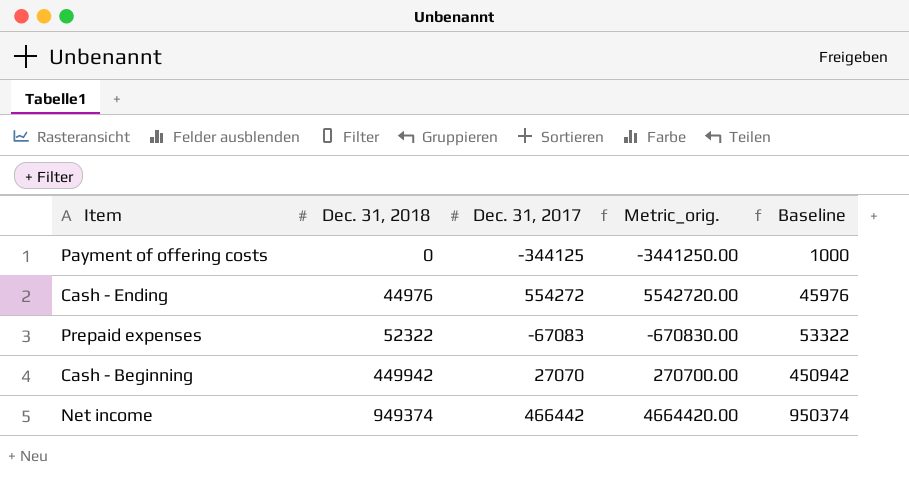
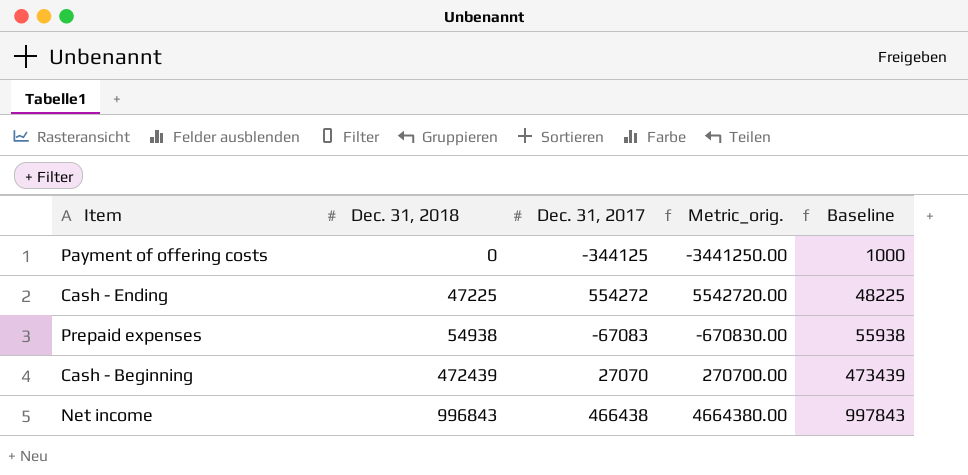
Cash - Ending | Dec. 31, 2018: 44976 -> 47225
Cash - Ending | Baseline: 45976 -> 48225
Prepaid expenses | Dec. 31, 2018: 52322 -> 54938
Prepaid expenses | Baseline: 53322 -> 55938
Cash - Beginning | Dec. 31, 2018: 449942 -> 472439
Cash - Beginning | Baseline: 450942 -> 473439
Net income | Dec. 31, 2018: 949374 -> 996843
Net income | Dec. 31, 2017: 466442 -> 466438
Net income | Metric_orig.: 4664420.00 -> 4664380.00
Net income | Baseline: 950374 -> 997843

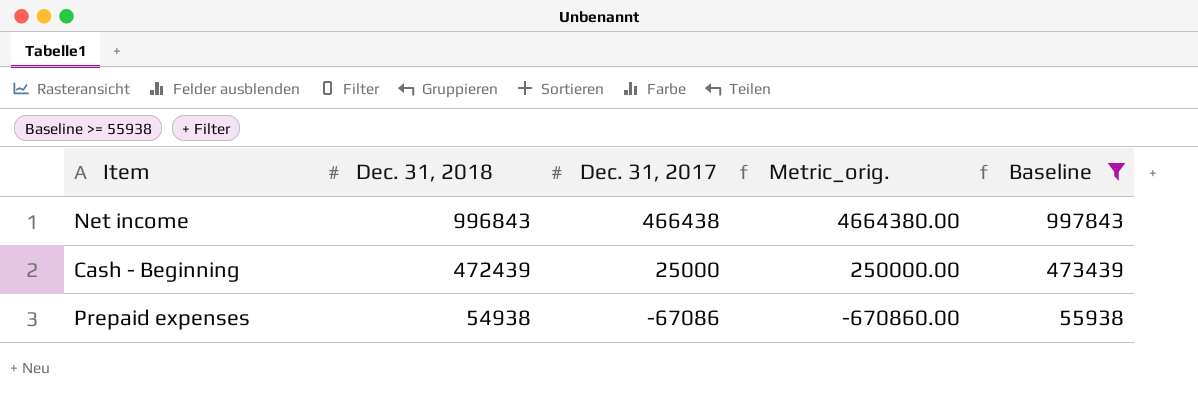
filter: none -> Baseline >= 55938
row order: Dec. 31, 2018 ascending -> Dec. 31, 2018 descending
Cash - Beginning | Dec. 31, 2017: 27070 -> 25000
Cash - Beginning | Metric_orig.: 270700.00 -> 250000.00
Prepaid expenses | Dec. 31, 2017: -67083 -> -67086
Prepaid expenses | Metric_orig.: -670830.00 -> -670860.00

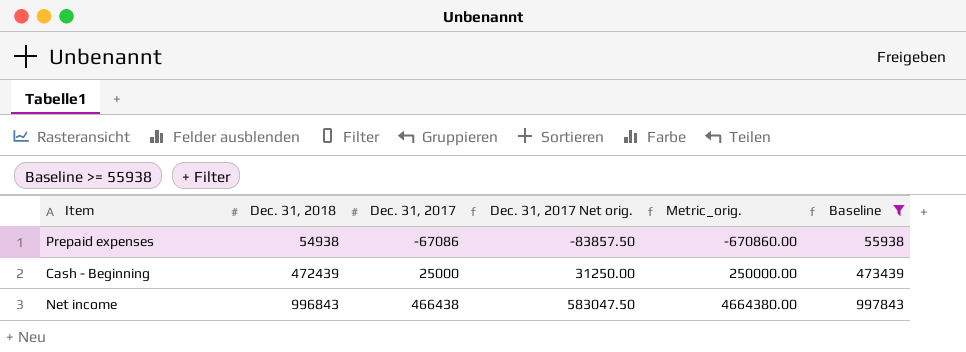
row order: Dec. 31, 2018 descending -> Dec. 31, 2018 ascending
column Dec. 31, 2017 Net orig. | formula: none -> [Dec. 31, 2017] * 1.25

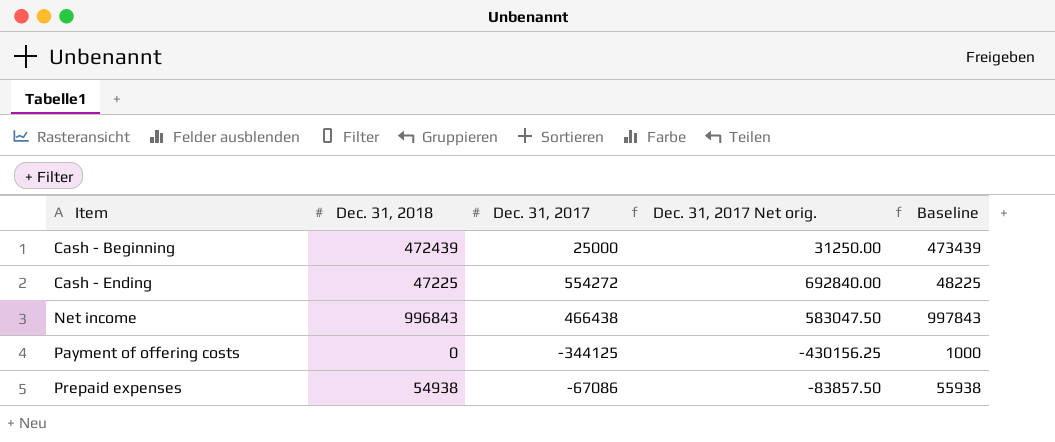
filter: Baseline >= 55938 -> none
row order: Dec. 31, 2018 ascending -> Item ascending
column Metric_orig. | formula: [Dec. 31, 2017] * 10 -> none

